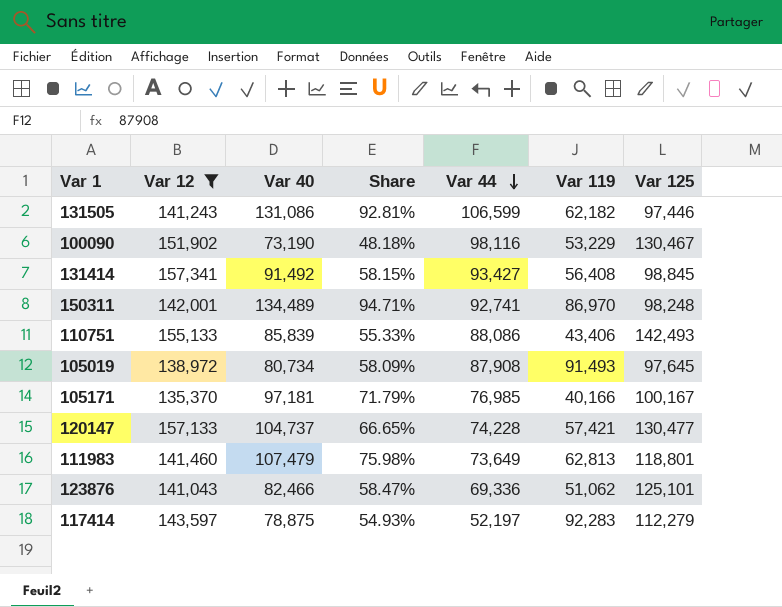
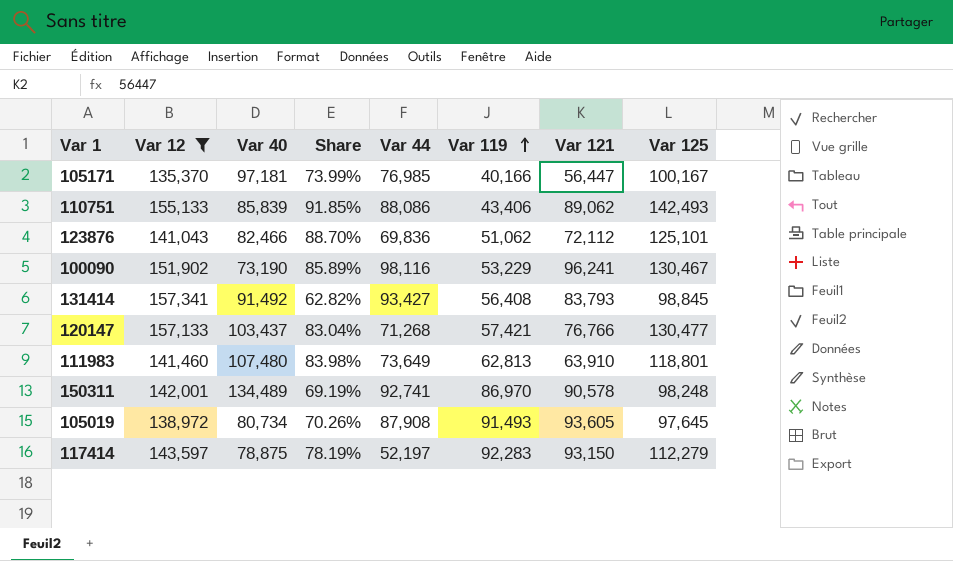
row order: Var 44 descending -> Var 119 ascending
column Share | formula: [Var 40] / [Var 12] -> [Var 125] / [Var 12]
column Var 121 | position: none -> 7
row 131505: 141,243 | 131,086 | 92.81% | 106,599 | 62,182 | 97,446 -> none
123876 | Var 44: 69,336 -> 69,836
120147 | Var 40: 104,737 -> 103,437
120147 | Var 44: 74,228 -> 71,268
111983 | Var 40: 107,479 -> 107,480

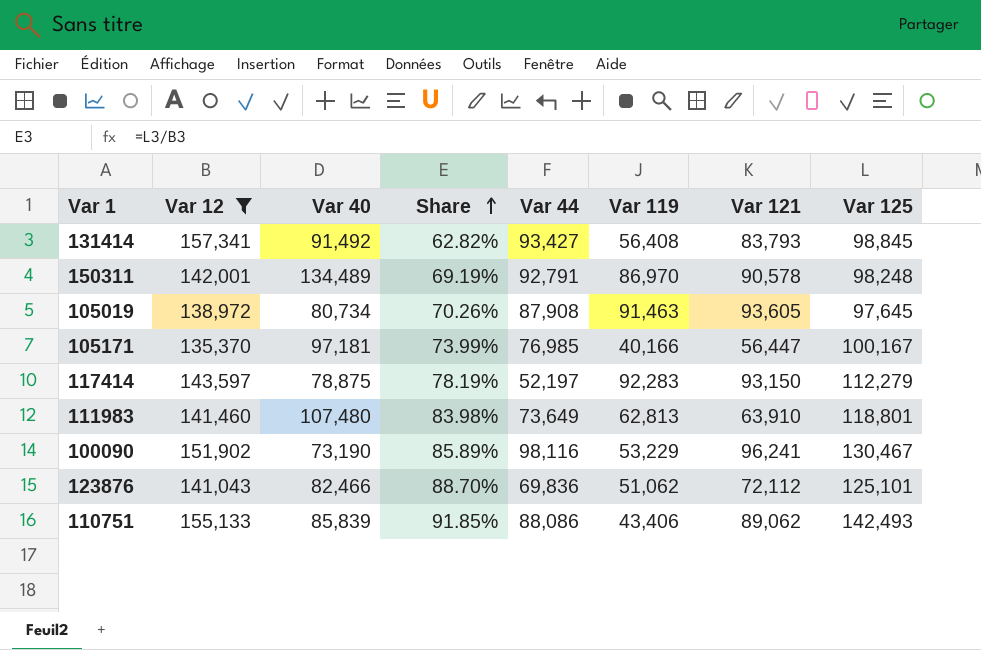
row order: Var 119 ascending -> Share ascending
row 120147: 157,133 | 103,437 | 83.04% | 71,268 | 57,421 | 76,766 | 130,477 -> none
150311 | Var 44: 92,741 -> 92,791
105019 | Var 119: 91,493 -> 91,463

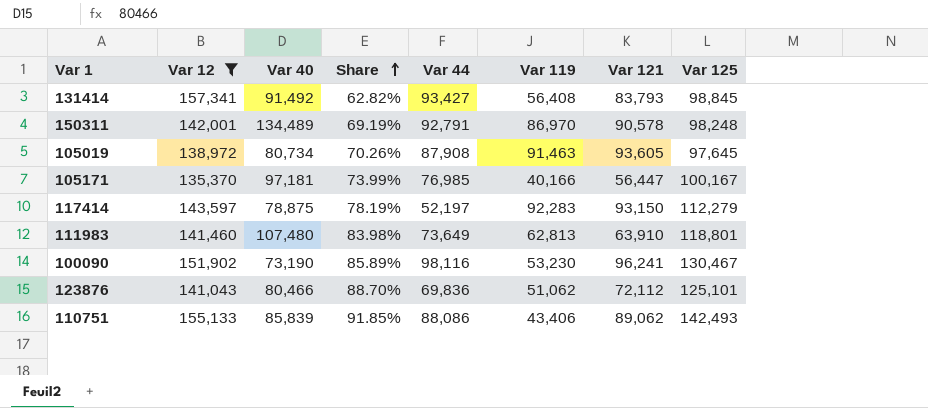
100090 | Var 119: 53,229 -> 53,230
123876 | Var 40: 82,466 -> 80,466

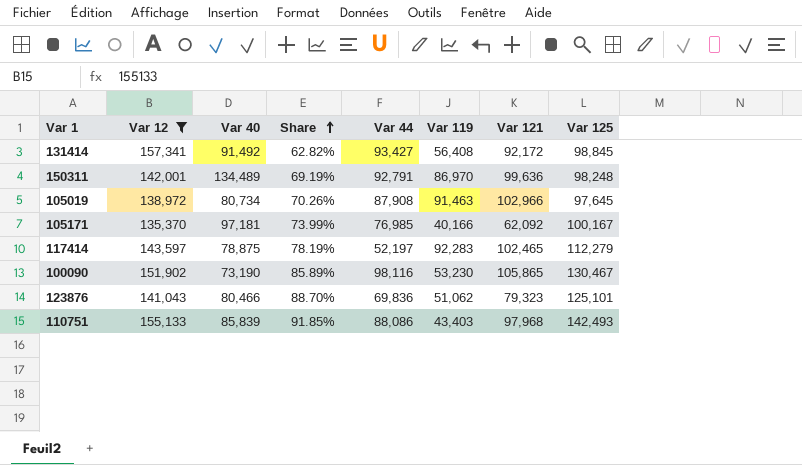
row 111983: 141,460 | 107,480 | 83.98% | 73,649 | 62,813 | 63,910 | 118,801 -> none
131414 | Var 121: 83,793 -> 92,172
150311 | Var 121: 90,578 -> 99,636
105019 | Var 121: 93,605 -> 102,966
105171 | Var 121: 56,447 -> 62,092
117414 | Var 121: 93,150 -> 102,465
100090 | Var 121: 96,241 -> 105,865
123876 | Var 121: 72,112 -> 79,323
110751 | Var 119: 43,406 -> 43,403
110751 | Var 121: 89,062 -> 97,968

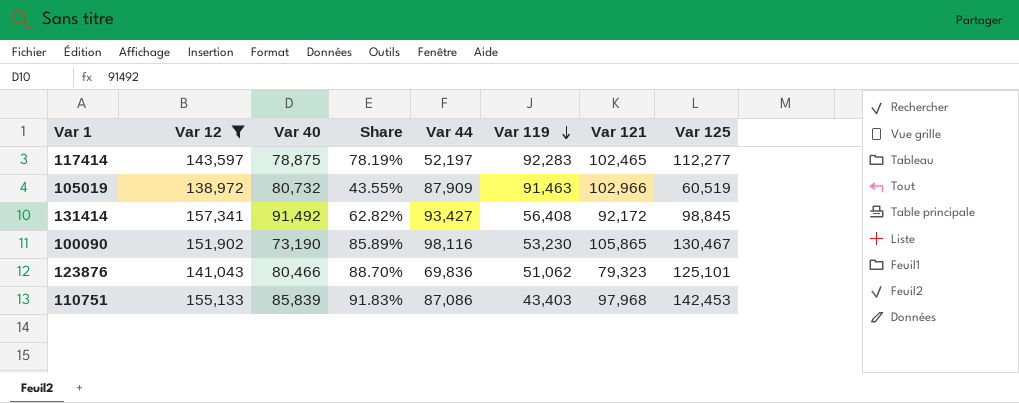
row order: Share ascending -> Var 119 descending
row 150311: 142,001 | 134,489 | 69.19% | 92,791 | 86,970 | 99,636 | 98,248 -> none
row 105171: 135,370 | 97,181 | 73.99% | 76,985 | 40,166 | 62,092 | 100,167 -> none
117414 | Var 125: 112,279 -> 112,277
105019 | Var 40: 80,734 -> 80,732
105019 | Share: 70.26% -> 43.55%
105019 | Var 44: 87,908 -> 87,909
105019 | Var 125: 97,645 -> 60,519
110751 | Share: 91.85% -> 91.83%
110751 | Var 44: 88,086 -> 87,086
110751 | Var 125: 142,493 -> 142,453

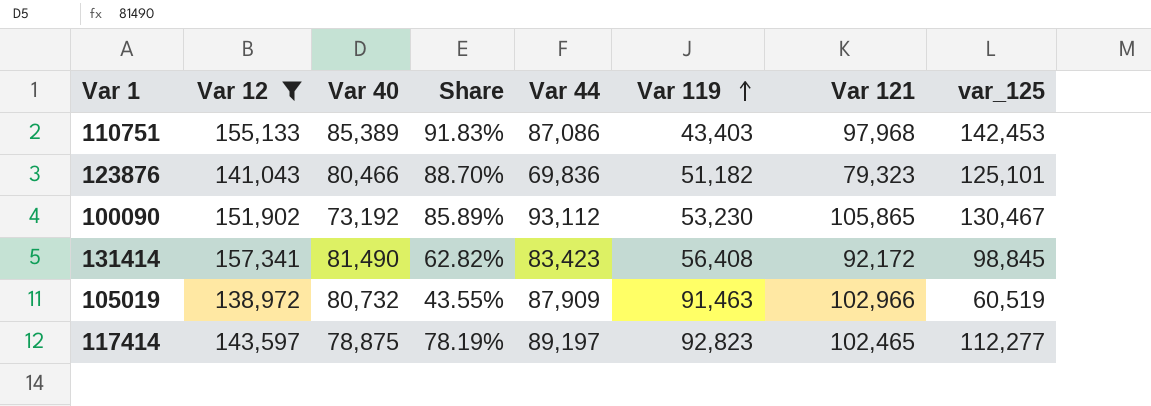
row order: Var 119 descending -> Var 119 ascending
column name: Var 125 -> var_125
110751 | Var 40: 85,839 -> 85,389
123876 | Var 119: 51,062 -> 51,182
100090 | Var 40: 73,190 -> 73,192
100090 | Var 44: 98,116 -> 93,112
131414 | Var 40: 91,492 -> 81,490
131414 | Var 44: 93,427 -> 83,423
117414 | Var 44: 52,197 -> 89,197
117414 | Var 119: 92,283 -> 92,823

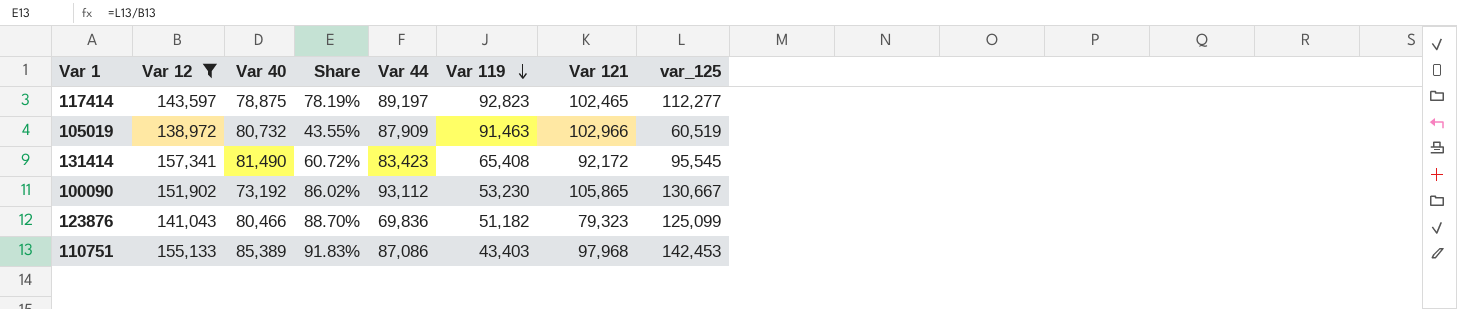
row order: Var 119 ascending -> Var 119 descending
131414 | Share: 62.82% -> 60.72%
131414 | Var 119: 56,408 -> 65,408
131414 | var_125: 98,845 -> 95,545
100090 | Share: 85.89% -> 86.02%
100090 | var_125: 130,467 -> 130,667
123876 | var_125: 125,101 -> 125,099

